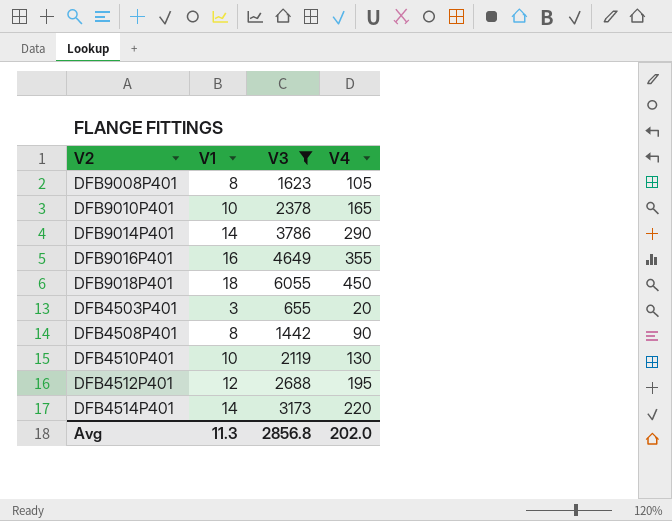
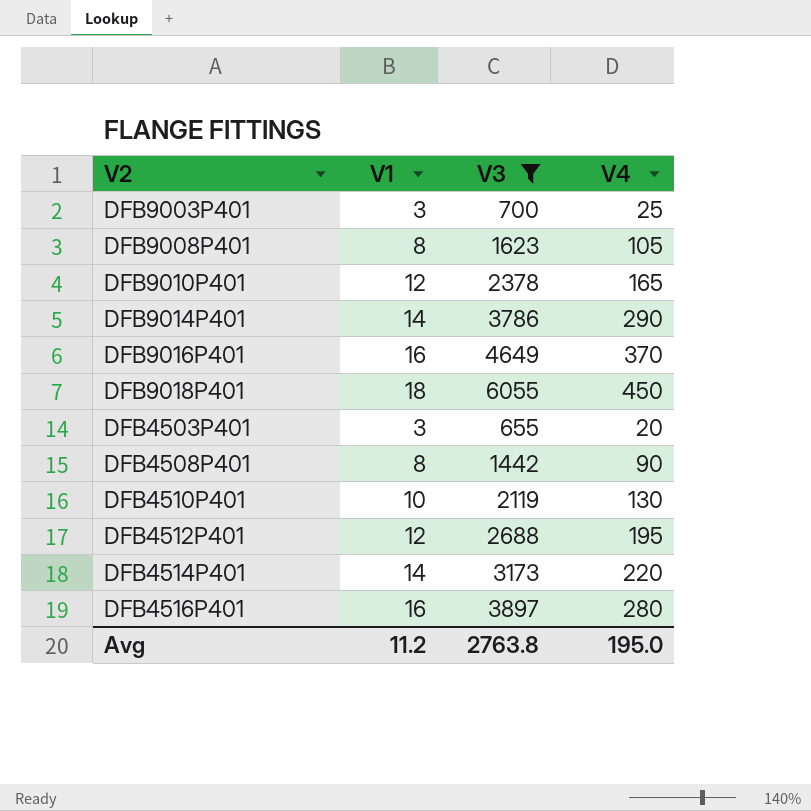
row DFB9003P401: none -> 3 | 700 | 25
DFB9010P401 | V1: 10 -> 12
DFB9016P401 | V4: 355 -> 370
row DFB4516P401: none -> 16 | 3897 | 280
Avg | V1: 11.3 -> 11.2
Avg | V3: 2856.8 -> 2763.8
Avg | V4: 202.0 -> 195.0

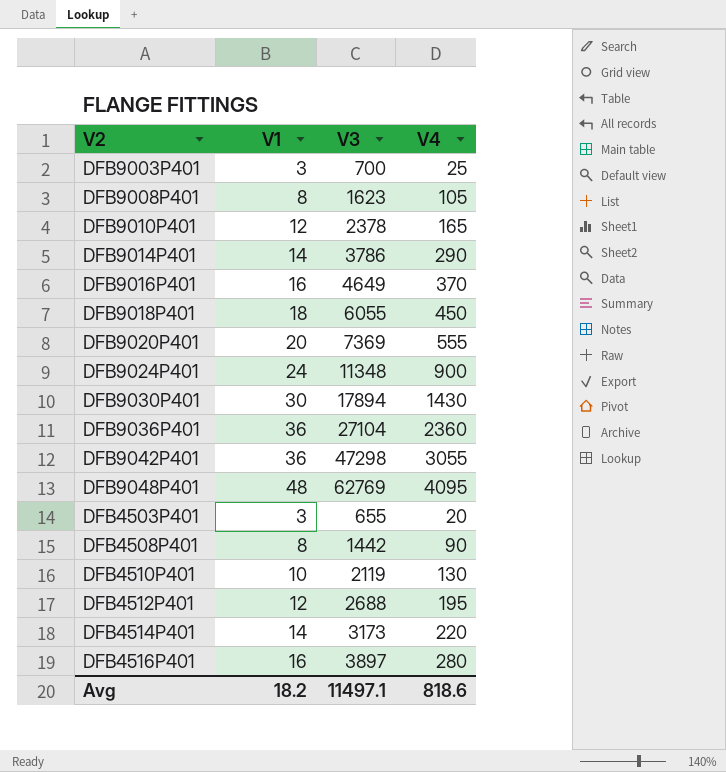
filter: V3 <= 6055 -> none
Avg | V1: 11.2 -> 18.2
Avg | V3: 2763.8 -> 11497.1
Avg | V4: 195.0 -> 818.6

